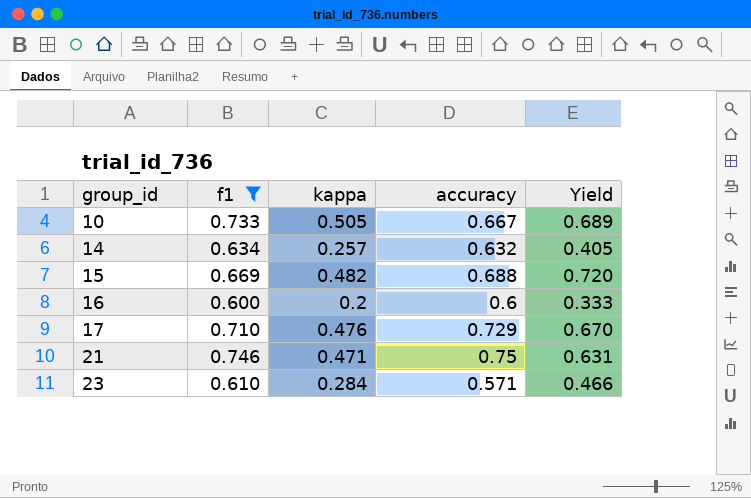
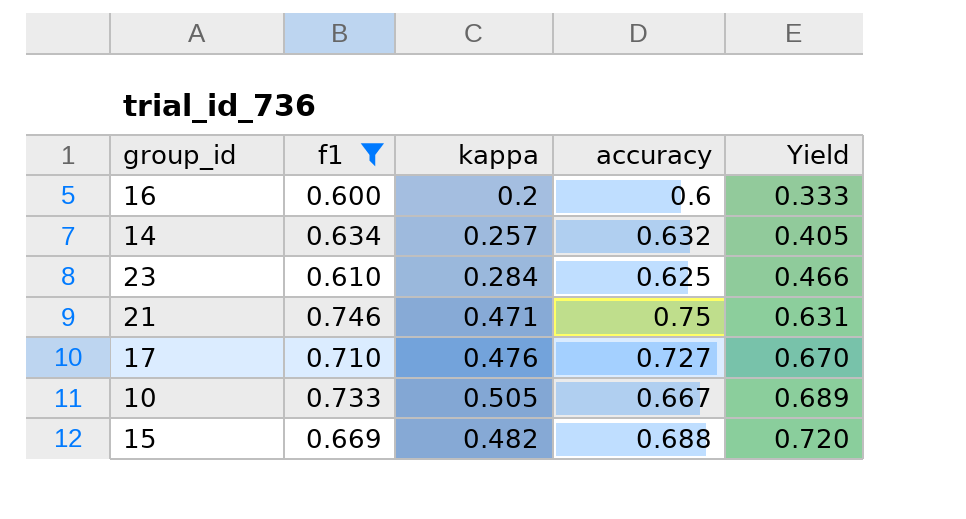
row order: group_id ascending -> Yield ascending
23 | accuracy: 0.571 -> 0.625
17 | accuracy: 0.729 -> 0.727

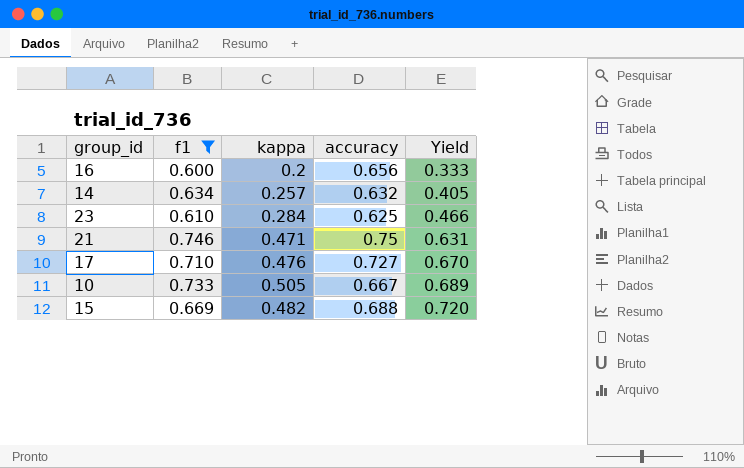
16 | accuracy: 0.6 -> 0.656

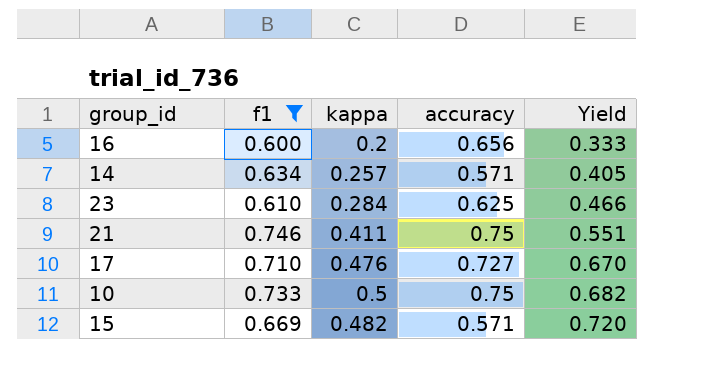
14 | accuracy: 0.632 -> 0.571
21 | kappa: 0.471 -> 0.411
21 | Yield: 0.631 -> 0.551
10 | kappa: 0.505 -> 0.5
10 | accuracy: 0.667 -> 0.75
10 | Yield: 0.689 -> 0.682
15 | accuracy: 0.688 -> 0.571

